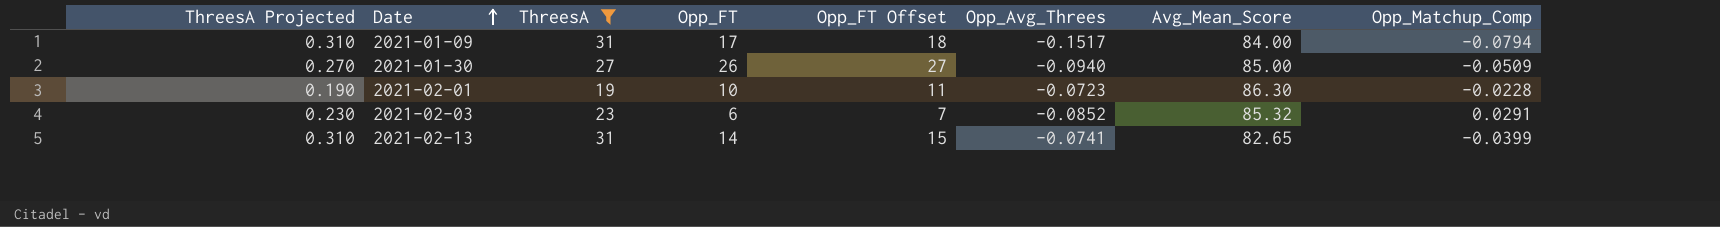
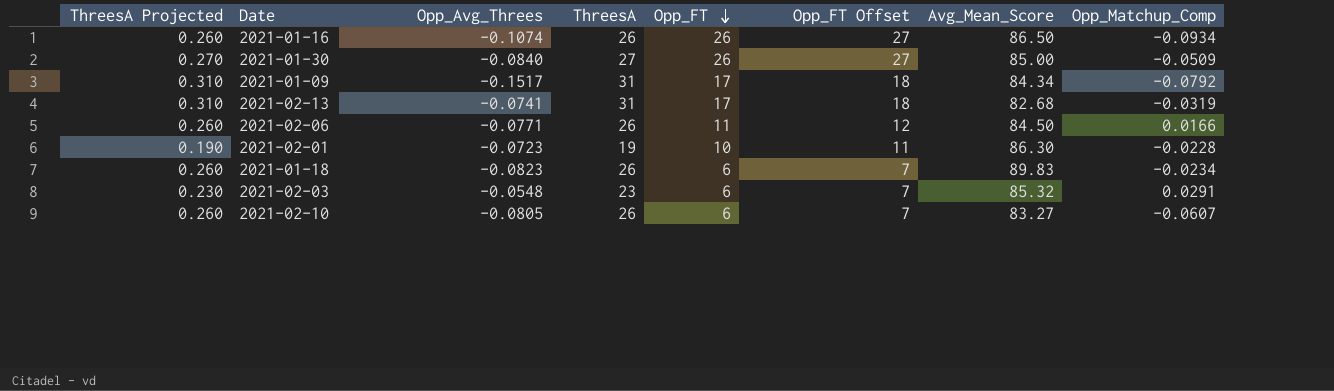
filter: ThreesA != 26 -> none
row order: Date ascending -> Opp_FT descending
column Opp_Avg_Threes | position: 6 -> 3
2021-01-30 | Opp_Avg_Threes: -0.0940 -> -0.0840
2021-01-09 | Avg_Mean_Score: 84.00 -> 84.34
2021-01-09 | Opp_Matchup_Comp: -0.0794 -> -0.0792
2021-02-13 | Opp_FT: 14 -> 17
2021-02-13 | Opp_FT Offset: 15 -> 18
2021-02-13 | Avg_Mean_Score: 82.65 -> 82.68
2021-02-13 | Opp_Matchup_Comp: -0.0399 -> -0.0319
2021-02-03 | Opp_Avg_Threes: -0.0852 -> -0.0548

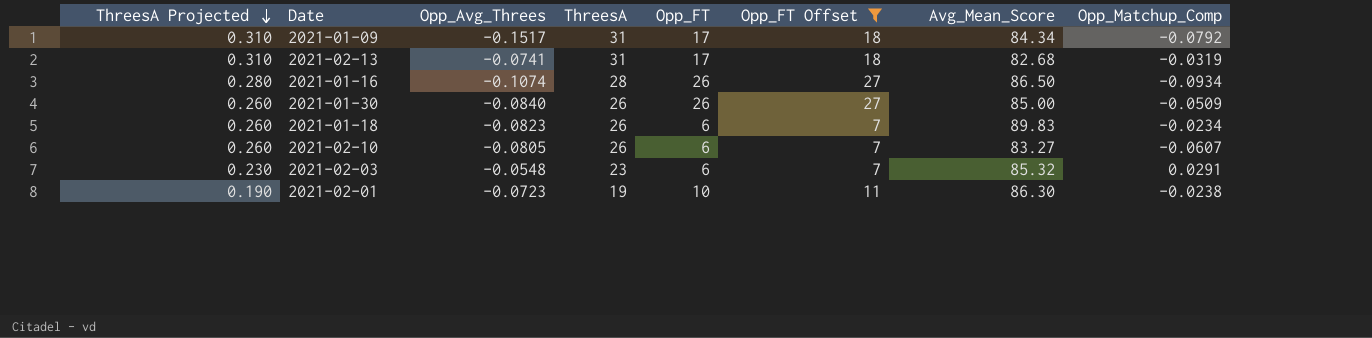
filter: none -> Opp_FT Offset != 12
row order: Opp_FT descending -> ThreesA Projected descending
2021-01-16 | ThreesA Projected: 0.260 -> 0.280
2021-01-16 | ThreesA: 26 -> 28
2021-01-30 | ThreesA Projected: 0.270 -> 0.260
2021-01-30 | ThreesA: 27 -> 26
2021-02-01 | Opp_Matchup_Comp: -0.0228 -> -0.0238

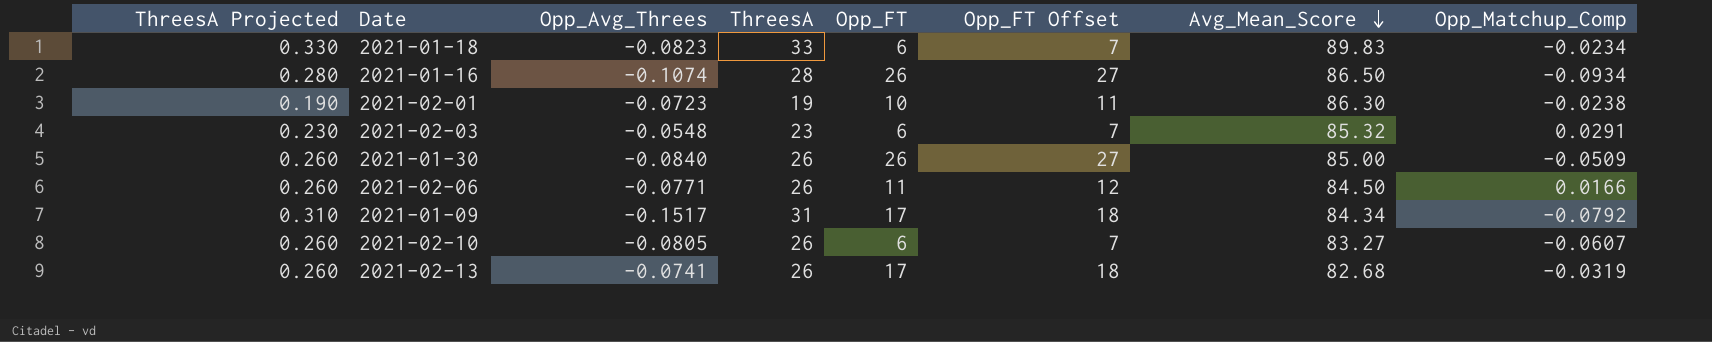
filter: Opp_FT Offset != 12 -> none
row order: ThreesA Projected descending -> Avg_Mean_Score descending
2021-01-18 | ThreesA Projected: 0.260 -> 0.330
2021-01-18 | ThreesA: 26 -> 33
2021-02-13 | ThreesA Projected: 0.310 -> 0.260
2021-02-13 | ThreesA: 31 -> 26

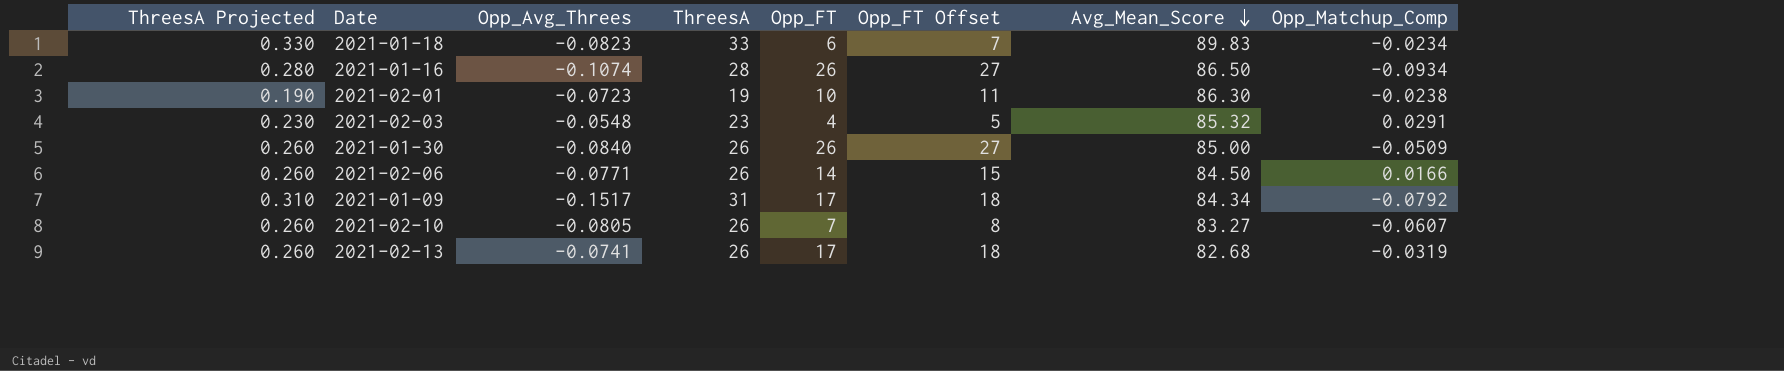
2021-02-03 | Opp_FT: 6 -> 4
2021-02-03 | Opp_FT Offset: 7 -> 5
2021-02-06 | Opp_FT: 11 -> 14
2021-02-06 | Opp_FT Offset: 12 -> 15
2021-02-10 | Opp_FT: 6 -> 7
2021-02-10 | Opp_FT Offset: 7 -> 8

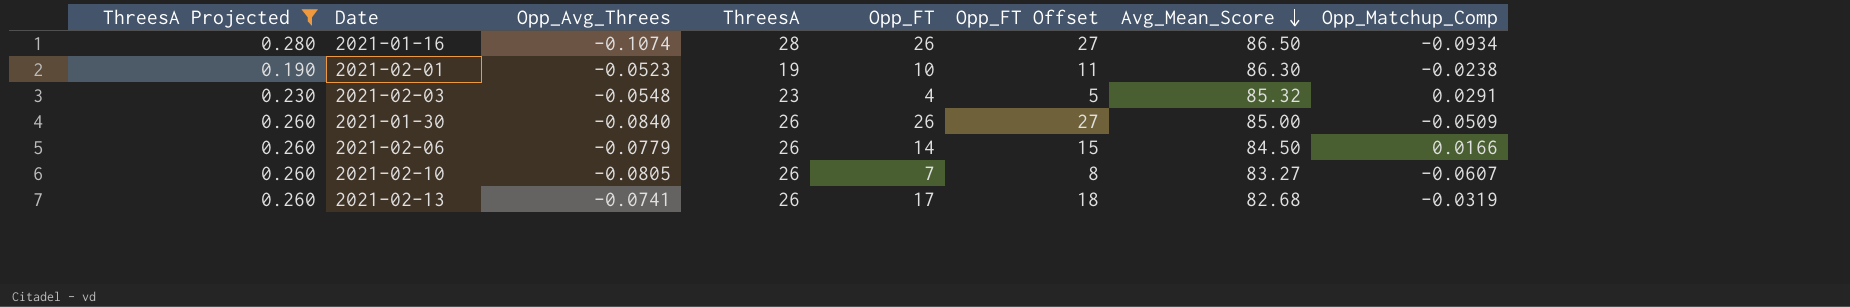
filter: none -> ThreesA Projected <= 0.280
2021-02-01 | Opp_Avg_Threes: -0.0723 -> -0.0523
2021-02-06 | Opp_Avg_Threes: -0.0771 -> -0.0779

